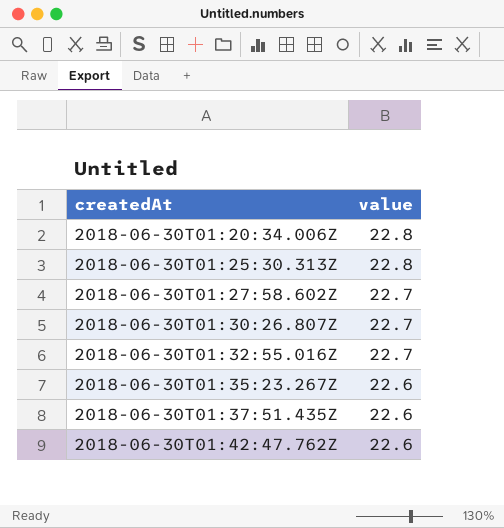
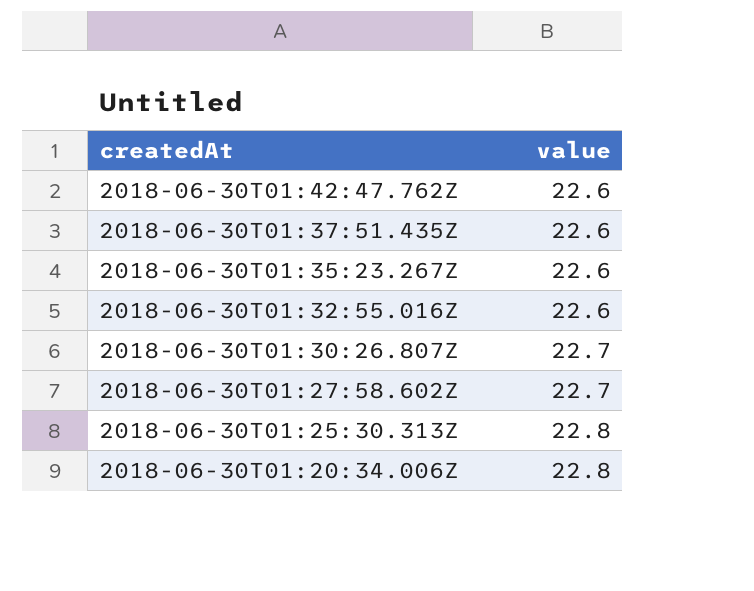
row order: createdAt ascending -> createdAt descending
2018-06-30T01:32:55.016Z | value: 22.7 -> 22.6

